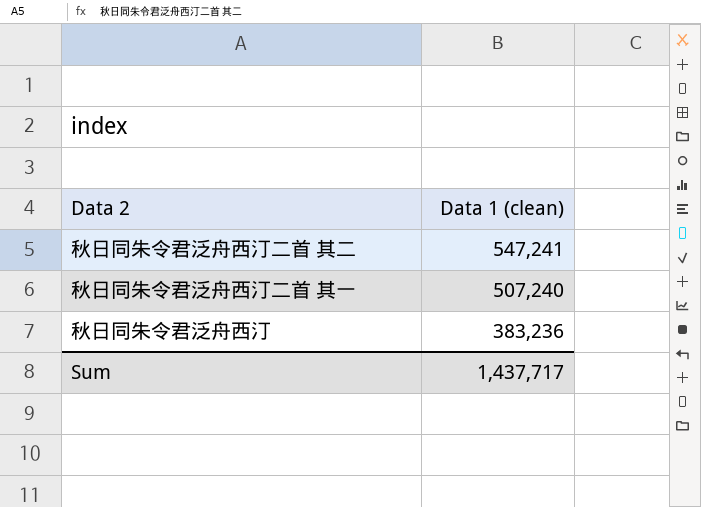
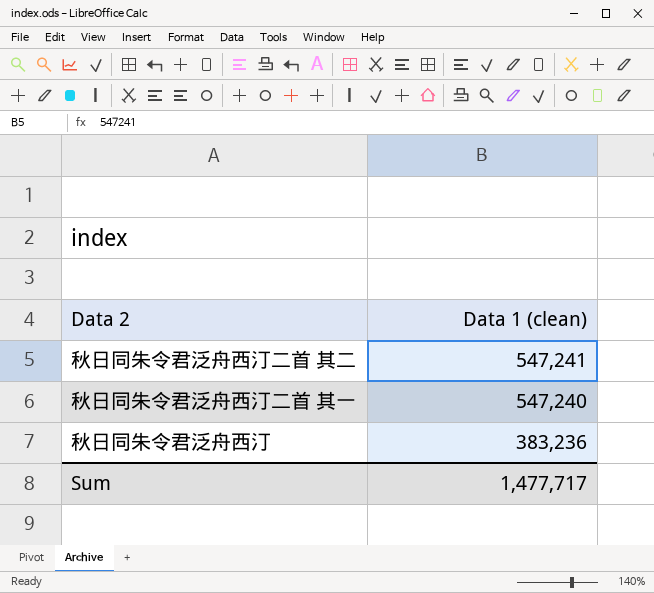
秋日同朱令君泛舟西汀二首 其一 | Data 1 (clean): 507,240 -> 547,240
Sum | Data 1 (clean): 1,437,717 -> 1,477,717

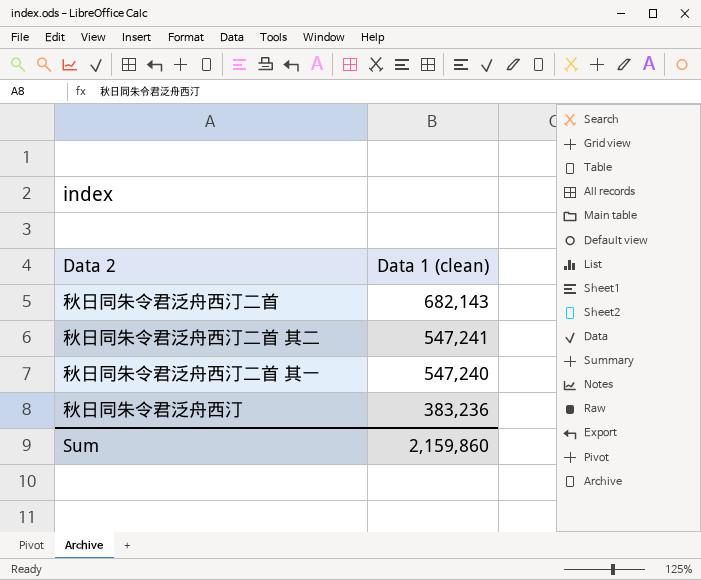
row 秋日同朱令君泛舟西汀二首: none -> 682,143
Sum | Data 1 (clean): 1,477,717 -> 2,159,860

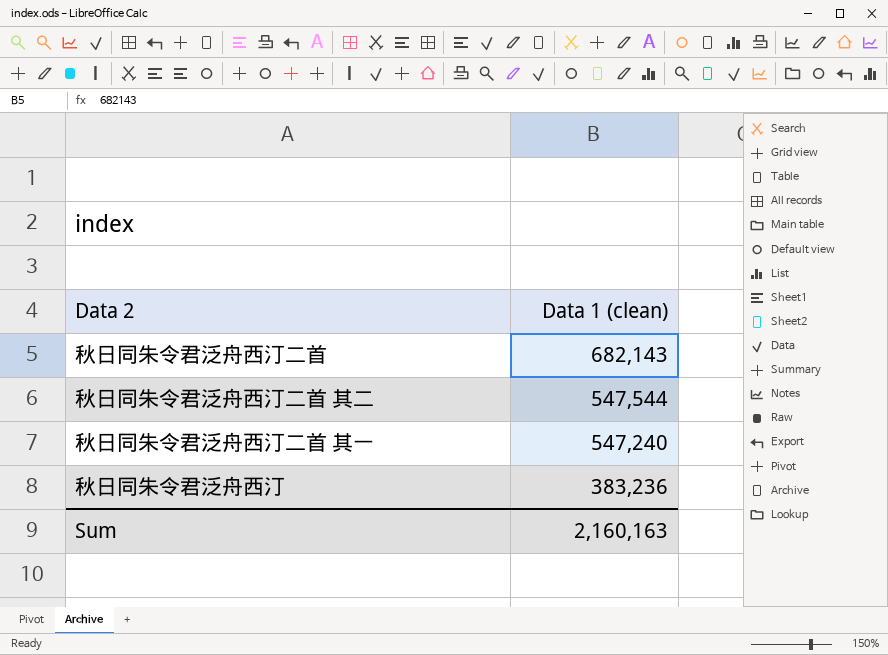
秋日同朱令君泛舟西汀二首 其二 | Data 1 (clean): 547,241 -> 547,544
Sum | Data 1 (clean): 2,159,860 -> 2,160,163

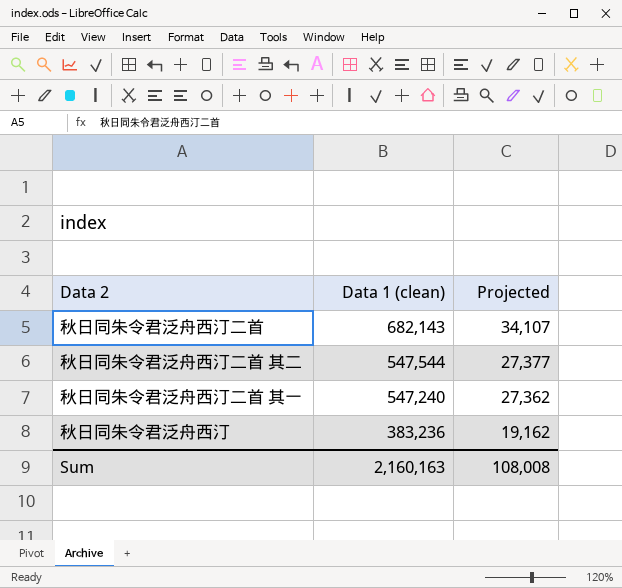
column Projected | formula: none -> [Data 1 (clean)] * 0.05

